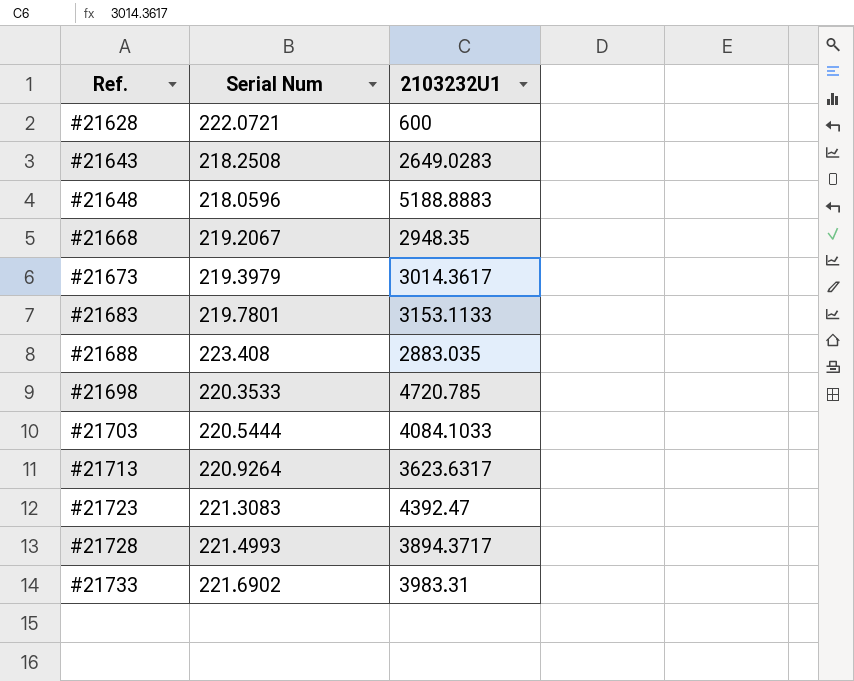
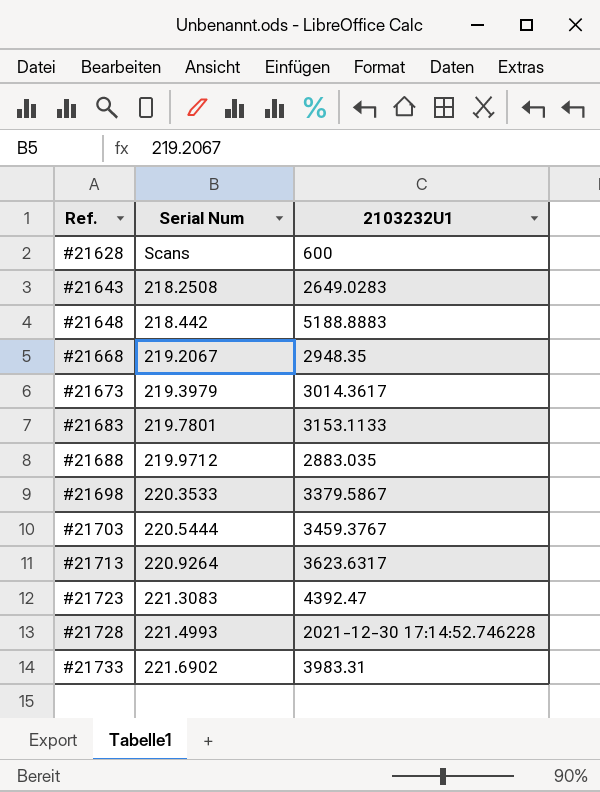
#21628 | Serial Num: 222.0721 -> Scans
#21648 | Serial Num: 218.0596 -> 218.442
#21688 | Serial Num: 223.408 -> 219.9712
#21698 | 2103232U1: 4720.785 -> 3379.5867
#21703 | 2103232U1: 4084.1033 -> 3459.3767
#21728 | 2103232U1: 3894.3717 -> 2021-12-30 17:14:52.746228

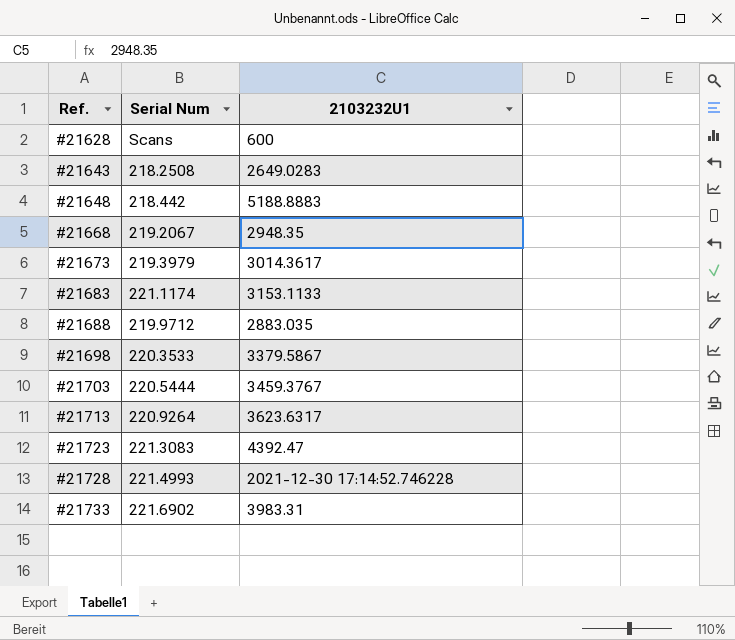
#21683 | Serial Num: 219.7801 -> 221.1174

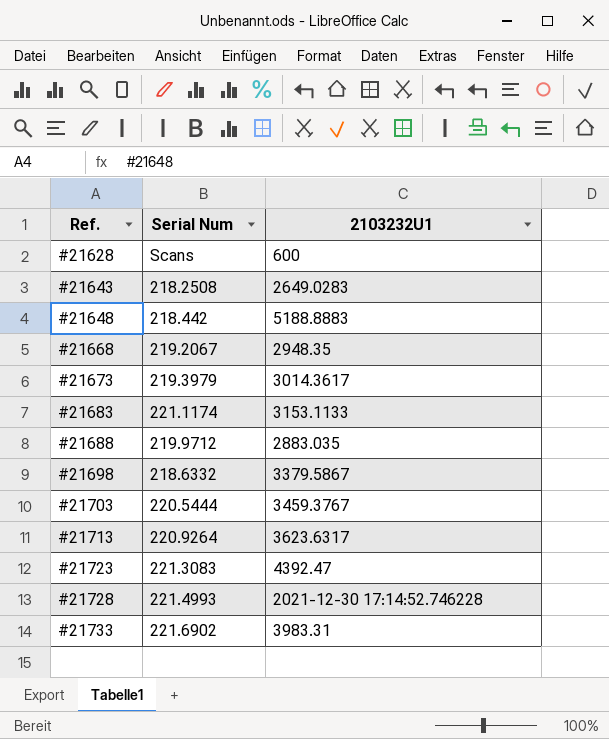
#21698 | Serial Num: 220.3533 -> 218.6332

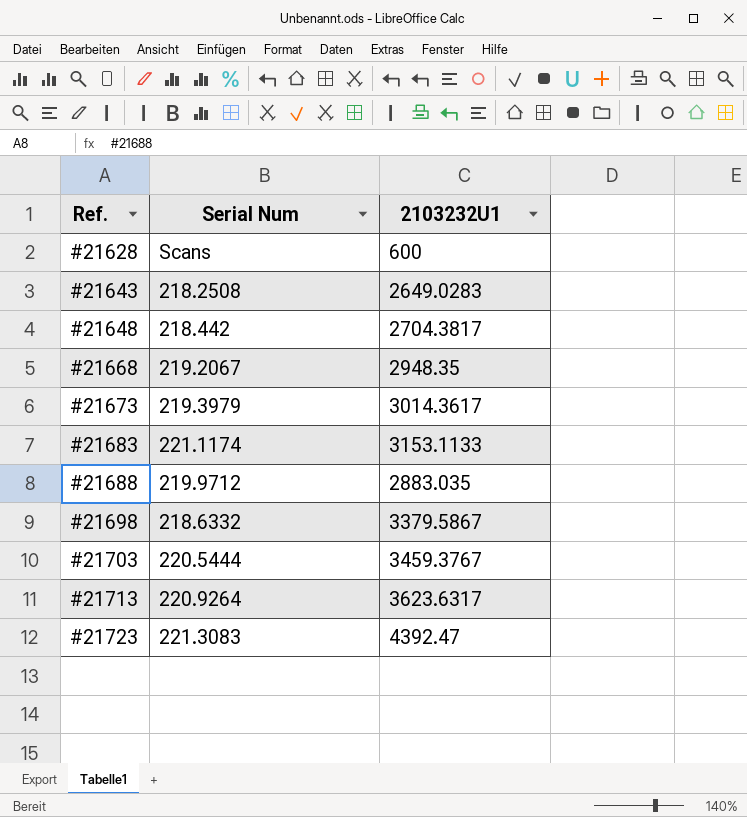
row #21728: 221.4993 | 2021-12-30 17:14:52.746228 -> none
row #21733: 221.6902 | 3983.31 -> none
#21648 | 2103232U1: 5188.8883 -> 2704.3817

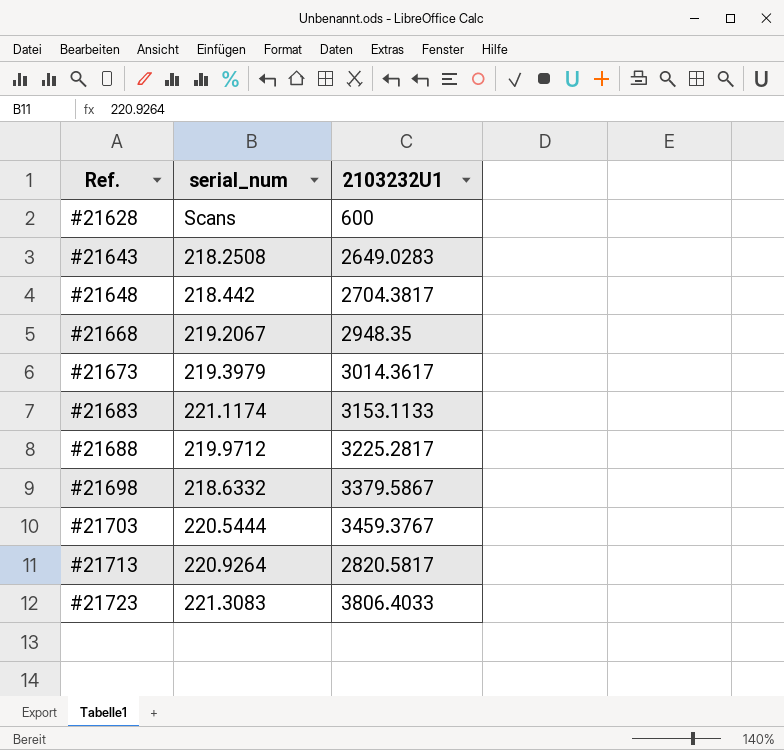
column name: Serial Num -> serial_num
#21688 | 2103232U1: 2883.035 -> 3225.2817
#21713 | 2103232U1: 3623.6317 -> 2820.5817
#21723 | 2103232U1: 4392.47 -> 3806.4033

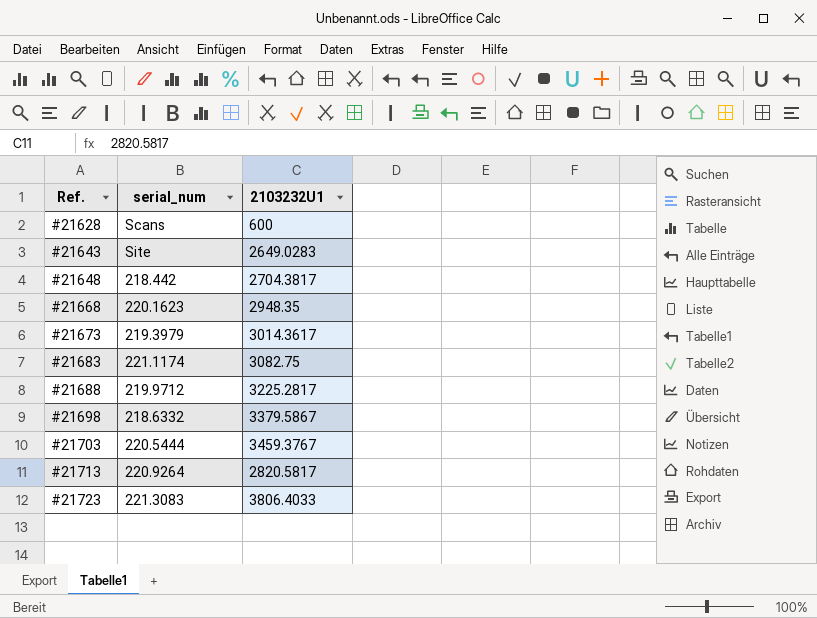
#21643 | serial_num: 218.2508 -> Site
#21668 | serial_num: 219.2067 -> 220.1623
#21683 | 2103232U1: 3153.1133 -> 3082.75

